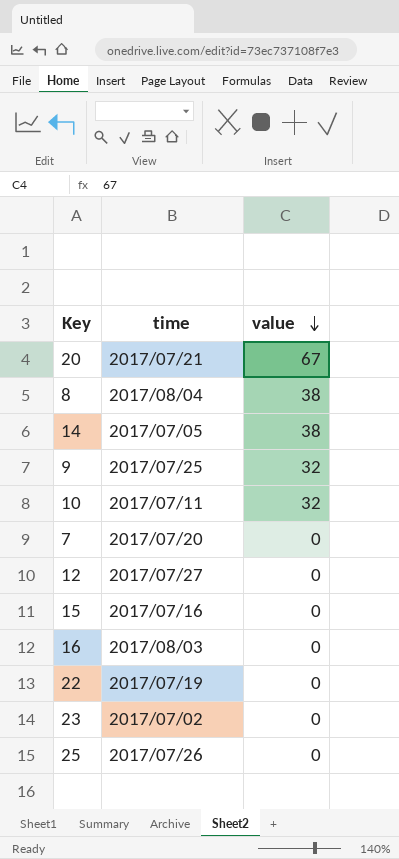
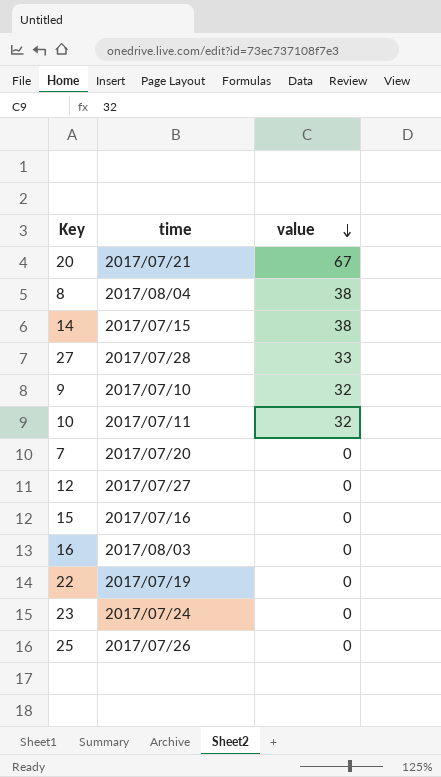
14 | time: 2017/07/05 -> 2017/07/15
row 27: none -> 2017/07/28 | 33
9 | time: 2017/07/25 -> 2017/07/10
23 | time: 2017/07/02 -> 2017/07/24

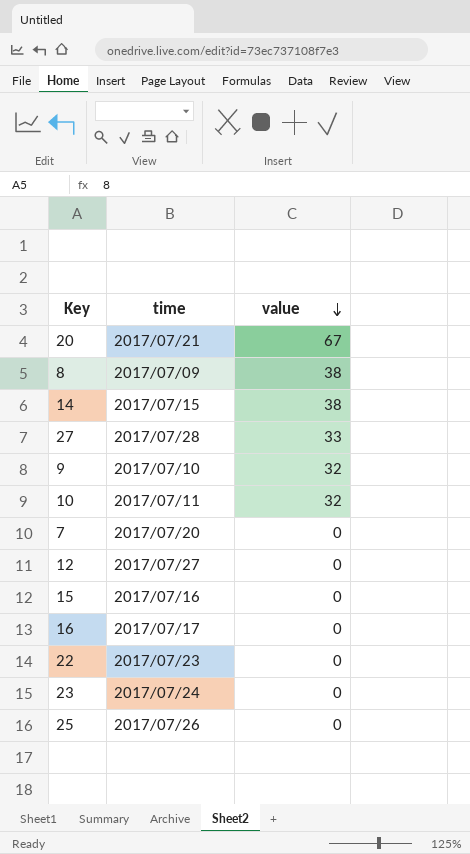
8 | time: 2017/08/04 -> 2017/07/09
16 | time: 2017/08/03 -> 2017/07/17
22 | time: 2017/07/19 -> 2017/07/23

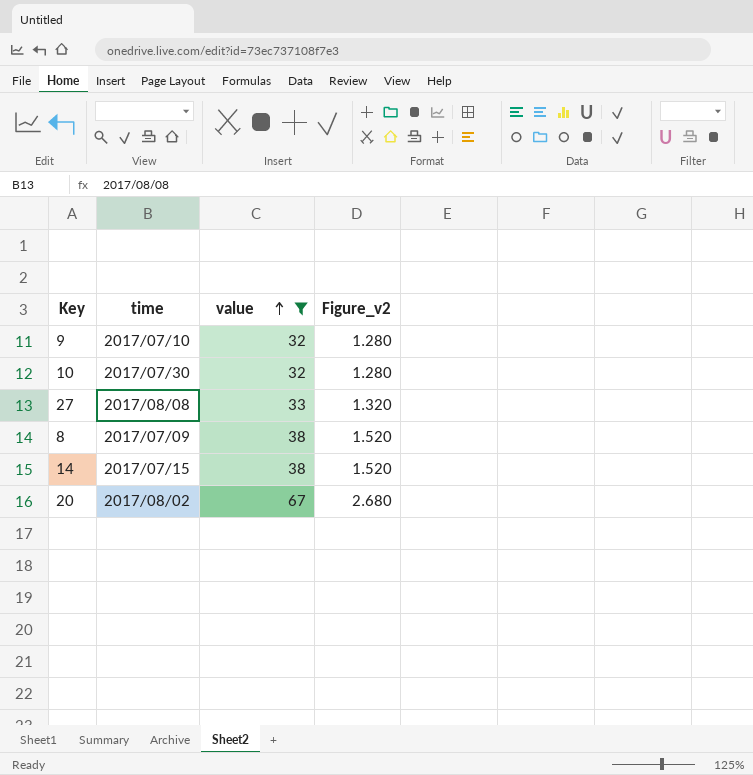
filter: none -> value != 0
row order: value descending -> value ascending
column Figure_v2 | formula: none -> [value] * 0.04
10 | time: 2017/07/11 -> 2017/07/30
27 | time: 2017/07/28 -> 2017/08/08
20 | time: 2017/07/21 -> 2017/08/02

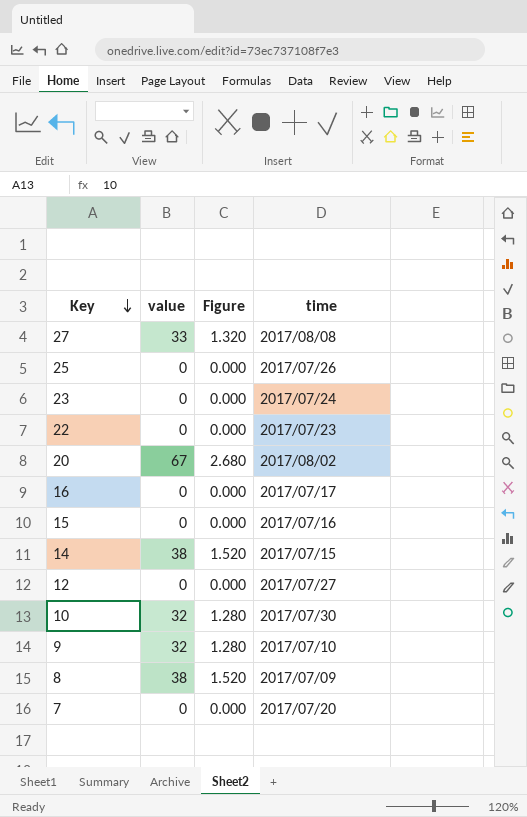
filter: value != 0 -> none
row order: value ascending -> Key descending
column name: Figure_v2 -> Figure
column time | position: 2 -> 4

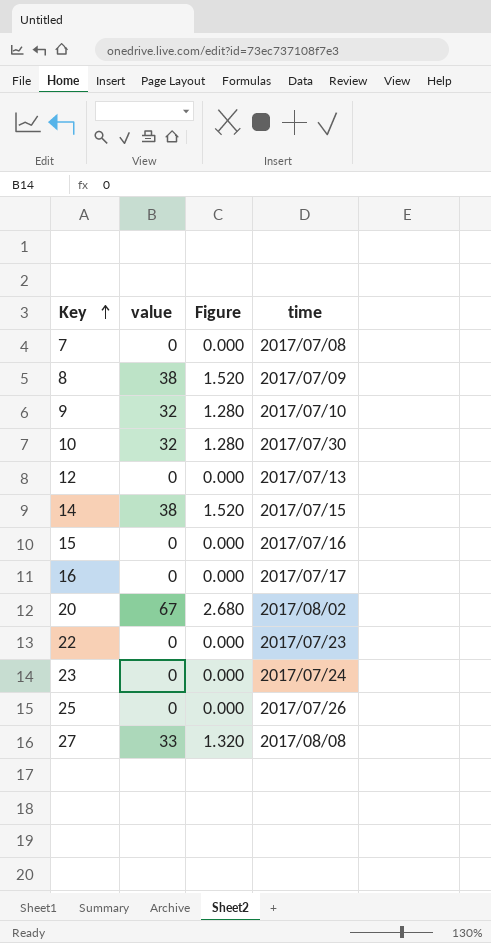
row order: Key descending -> Key ascending
7 | time: 2017/07/20 -> 2017/07/08
12 | time: 2017/07/27 -> 2017/07/13

